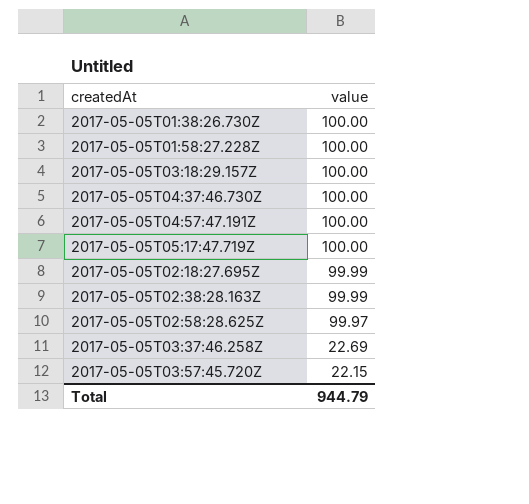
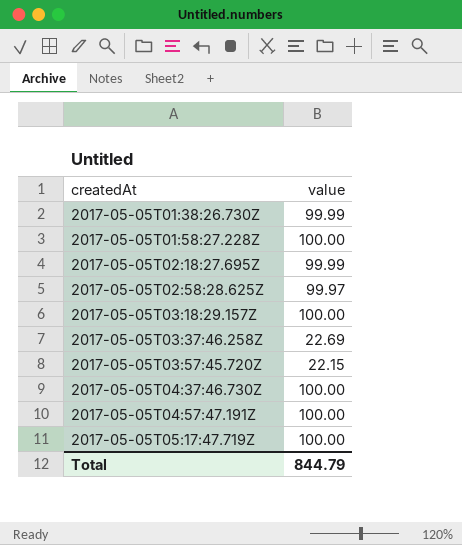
row order: value descending -> createdAt ascending
row 2017-05-05T02:38:28.163Z: 99.99 -> none
2017-05-05T01:38:26.730Z | value: 100.00 -> 99.99
Total | value: 944.79 -> 844.79

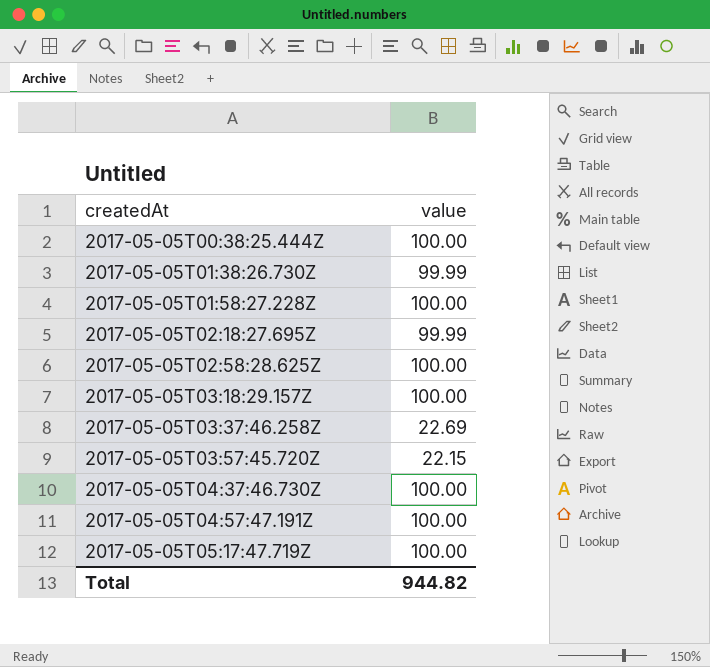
row 2017-05-05T00:38:25.444Z: none -> 100.00
2017-05-05T02:58:28.625Z | value: 99.97 -> 100.00
Total | value: 844.79 -> 944.82

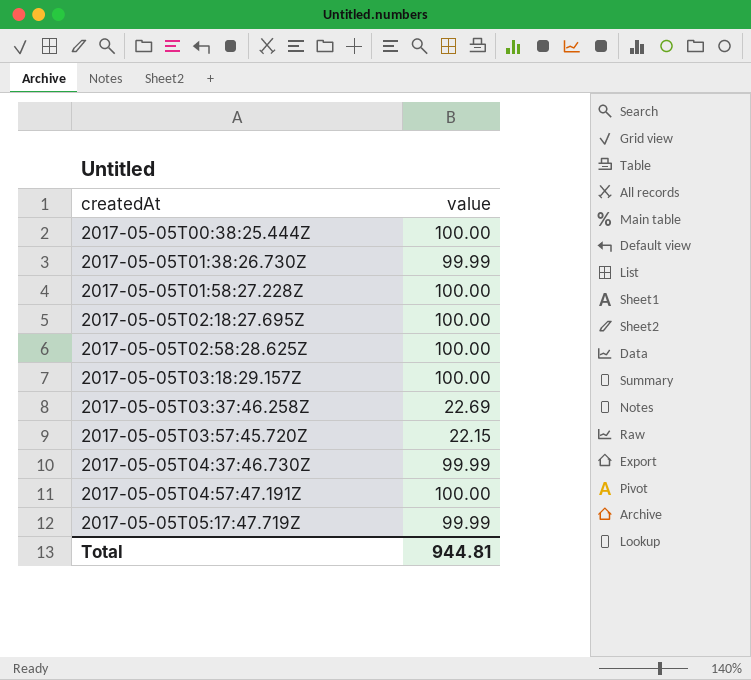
2017-05-05T02:18:27.695Z | value: 99.99 -> 100.00
2017-05-05T04:37:46.730Z | value: 100.00 -> 99.99
2017-05-05T05:17:47.719Z | value: 100.00 -> 99.99
Total | value: 944.82 -> 944.81

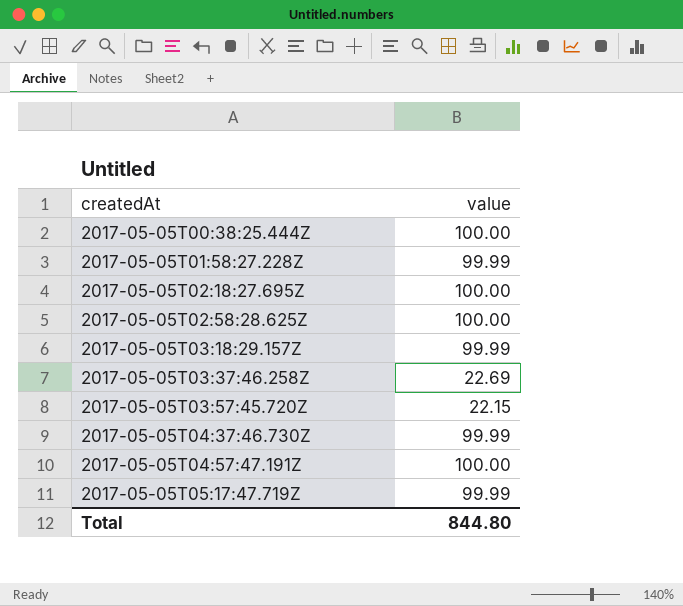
row 2017-05-05T01:38:26.730Z: 99.99 -> none
2017-05-05T01:58:27.228Z | value: 100.00 -> 99.99
2017-05-05T03:18:29.157Z | value: 100.00 -> 99.99
Total | value: 944.81 -> 844.80

